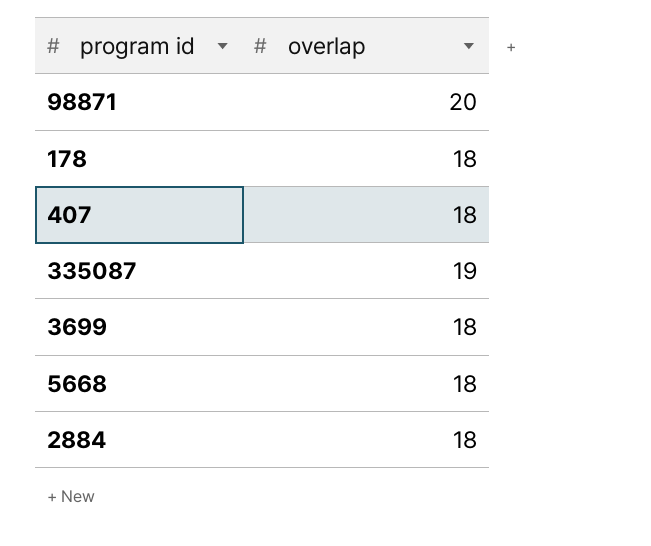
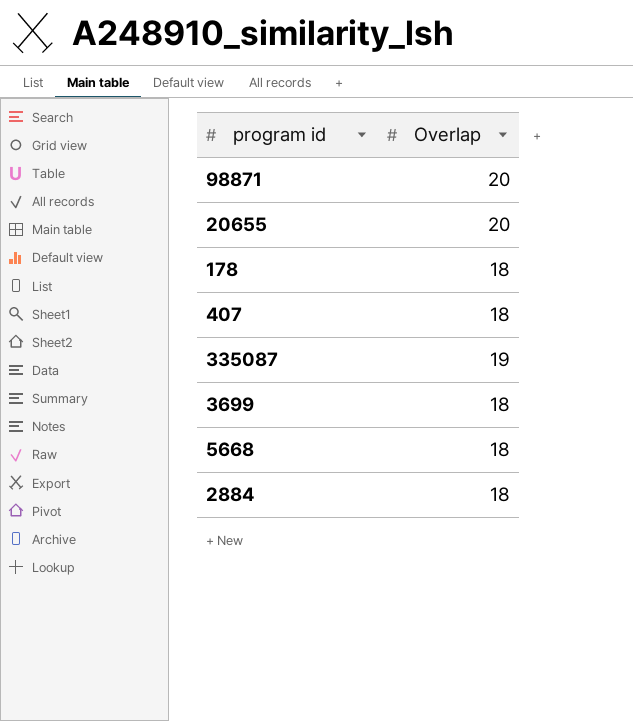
column name: overlap -> Overlap
row 20655: none -> 20

